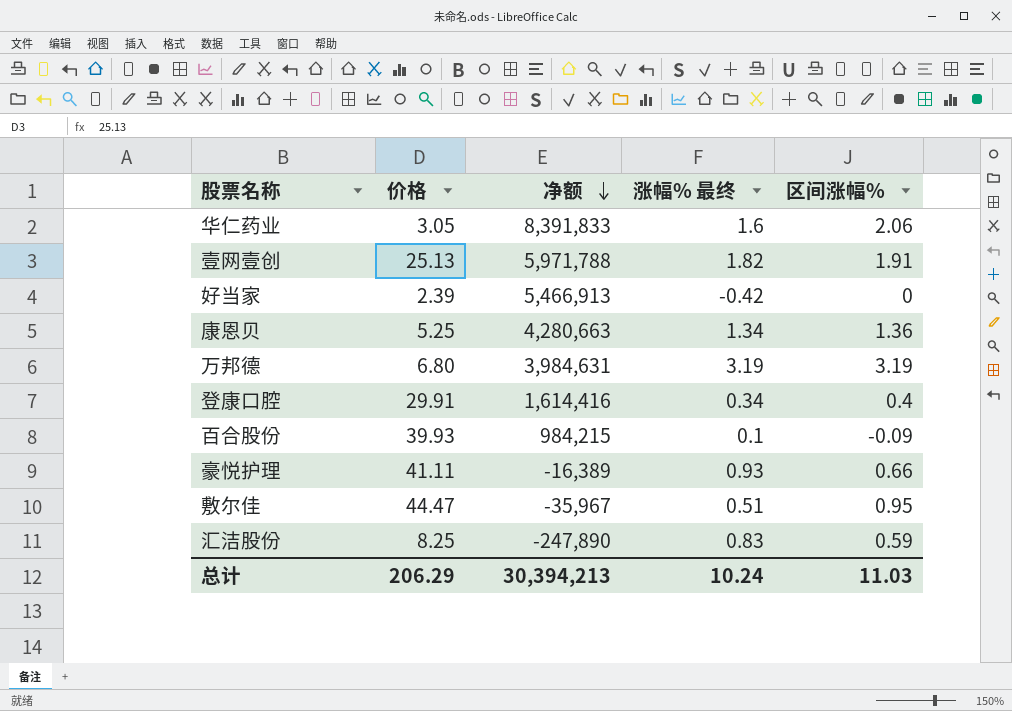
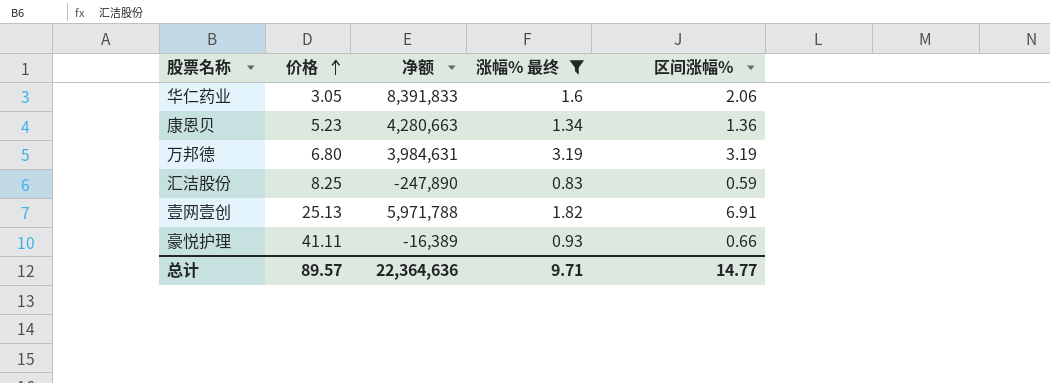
filter: none -> 涨幅% 最终 >= 0.83
row order: 净额 descending -> 价格 ascending
康恩贝 | 价格: 5.25 -> 5.23
壹网壹创 | 区间涨幅%: 1.91 -> 6.91
总计 | 价格: 206.29 -> 89.57
总计 | 净额: 30,394,213 -> 22,364,636
总计 | 涨幅% 最终: 10.24 -> 9.71
总计 | 区间涨幅%: 11.03 -> 14.77

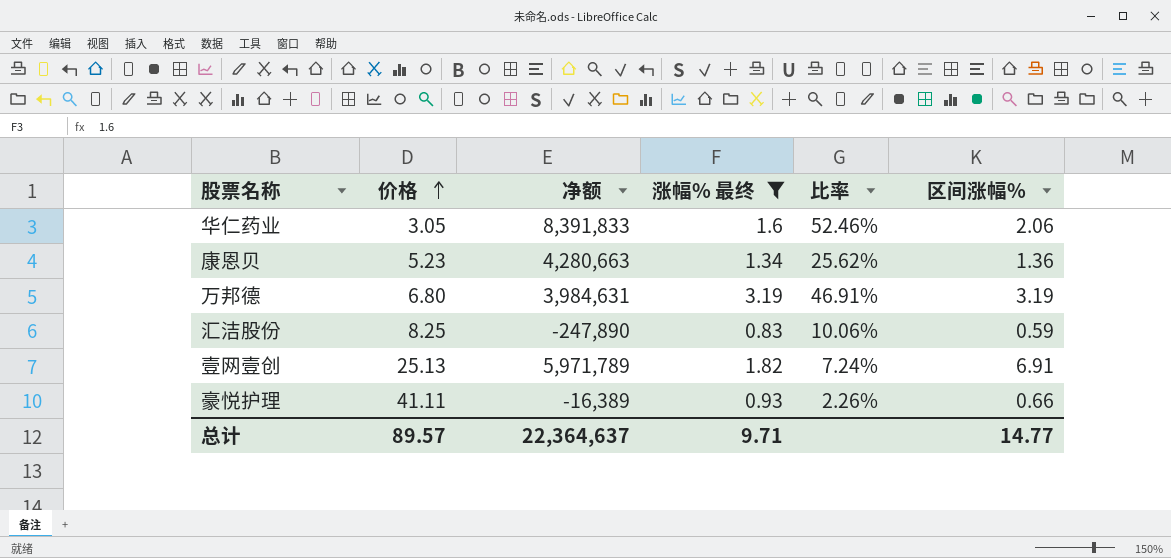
column 比率 | formula: none -> [涨幅% 最终] / [价格]
壹网壹创 | 净额: 5,971,788 -> 5,971,789
总计 | 净额: 22,364,636 -> 22,364,637

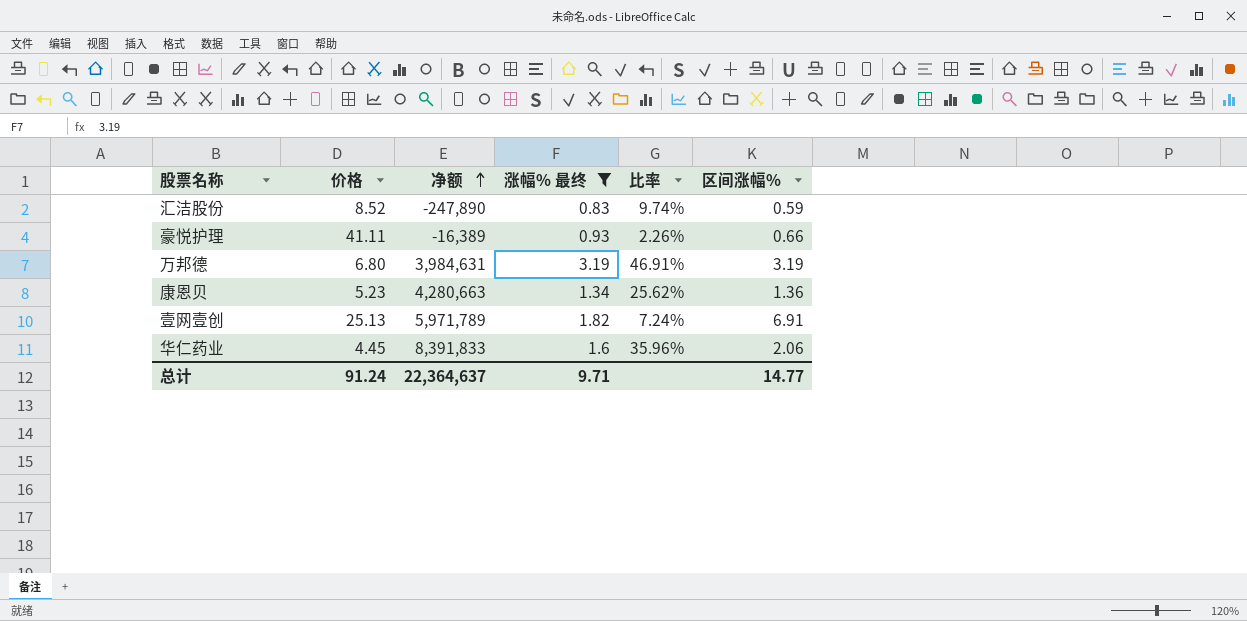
row order: 价格 ascending -> 净额 ascending
汇洁股份 | 价格: 8.25 -> 8.52
汇洁股份 | 比率: 10.06% -> 9.74%
华仁药业 | 价格: 3.05 -> 4.45
华仁药业 | 比率: 52.46% -> 35.96%
总计 | 价格: 89.57 -> 91.24

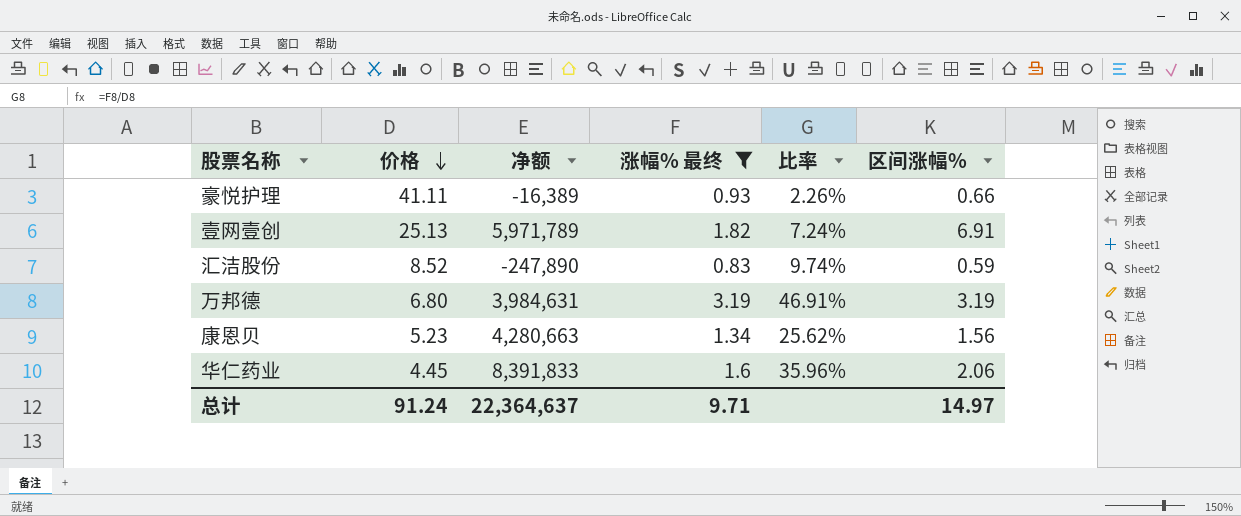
row order: 净额 ascending -> 价格 descending
康恩贝 | 区间涨幅%: 1.36 -> 1.56
总计 | 区间涨幅%: 14.77 -> 14.97

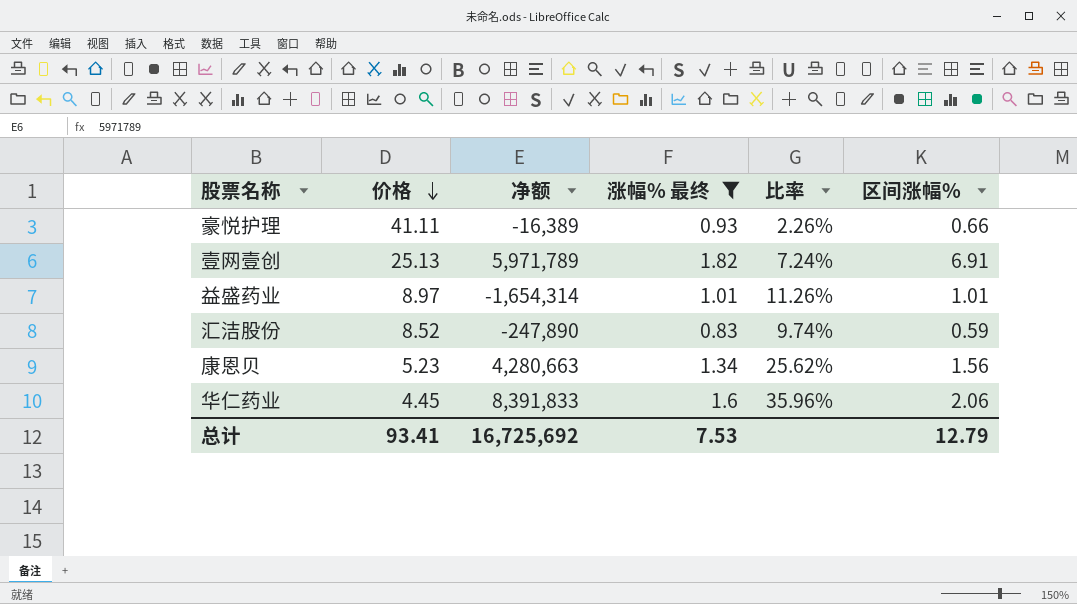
row 万邦德: 6.80 | 3,984,631 | 3.19 | 46.91% | 3.19 -> none
row 益盛药业: none -> 8.97 | -1,654,314 | 1.01 | 11.26% | 1.01
总计 | 价格: 91.24 -> 93.41
总计 | 净额: 22,364,637 -> 16,725,692
总计 | 涨幅% 最终: 9.71 -> 7.53
总计 | 区间涨幅%: 14.97 -> 12.79

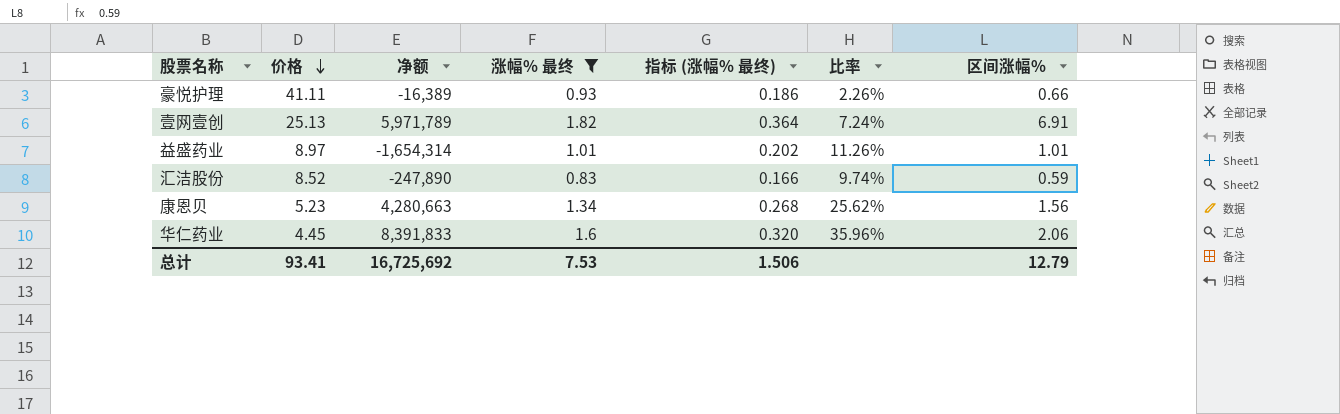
column 指标 (涨幅% 最终) | formula: none -> [涨幅% 最终] * 0.2

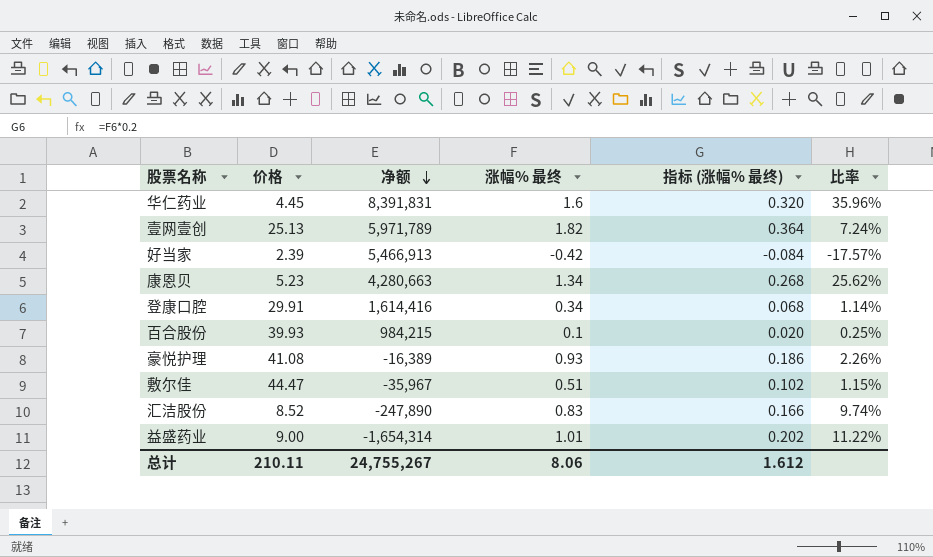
filter: 涨幅% 最终 >= 0.83 -> none
row order: 价格 descending -> 净额 descending
column 区间涨幅% | position: 7 -> none
华仁药业 | 净额: 8,391,833 -> 8,391,831
豪悦护理 | 价格: 41.11 -> 41.08
益盛药业 | 价格: 8.97 -> 9.00
益盛药业 | 比率: 11.26% -> 11.22%
总计 | 价格: 93.41 -> 210.11
总计 | 净额: 16,725,692 -> 24,755,267
总计 | 涨幅% 最终: 7.53 -> 8.06
总计 | 指标 (涨幅% 最终): 1.506 -> 1.612

